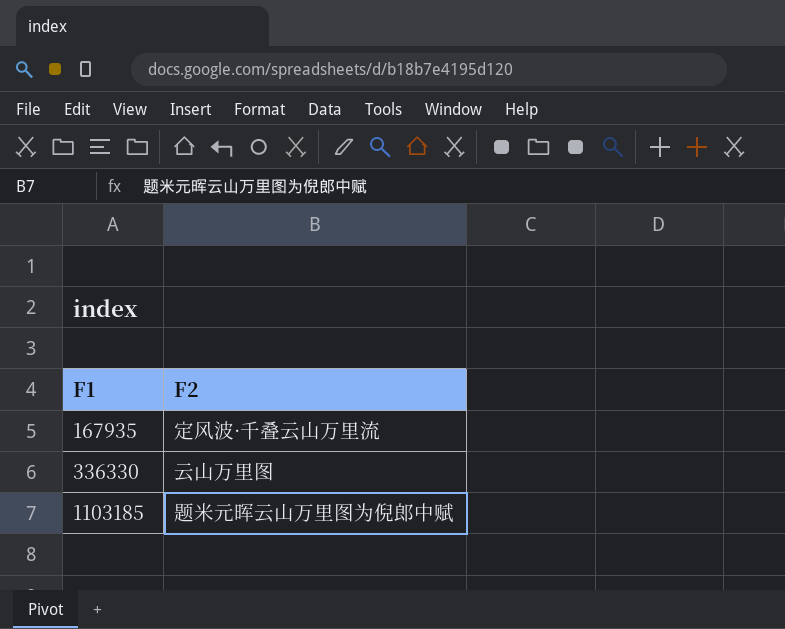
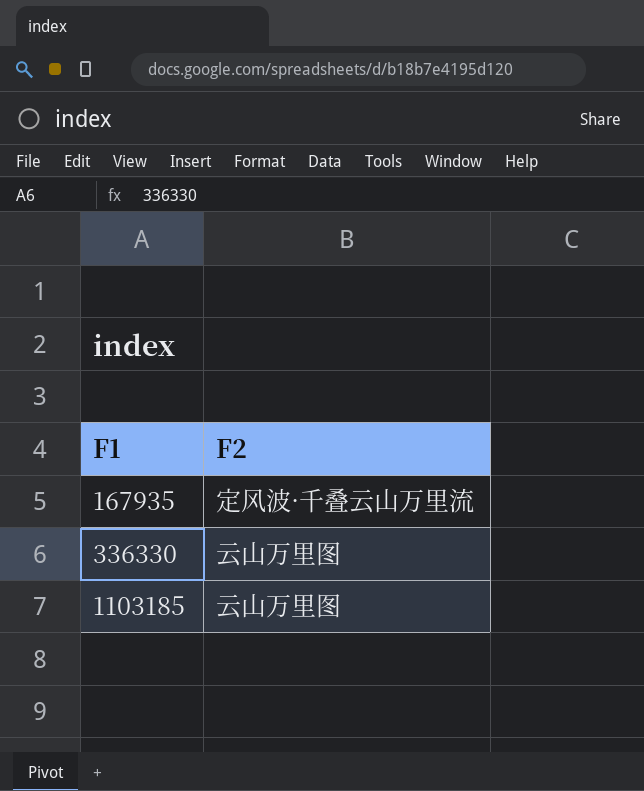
1103185 | F2: 题米元晖云山万里图为倪郎中赋 -> 云山万里图

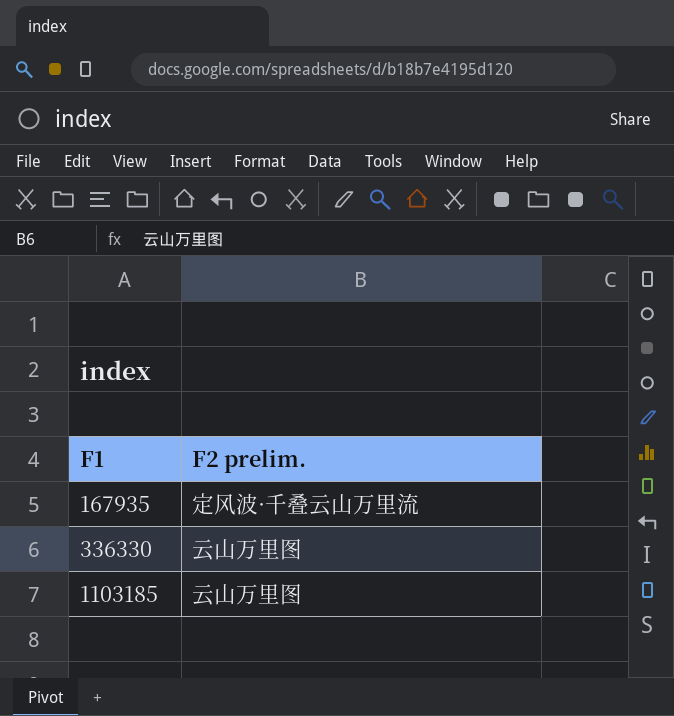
column name: F2 -> F2 prelim.

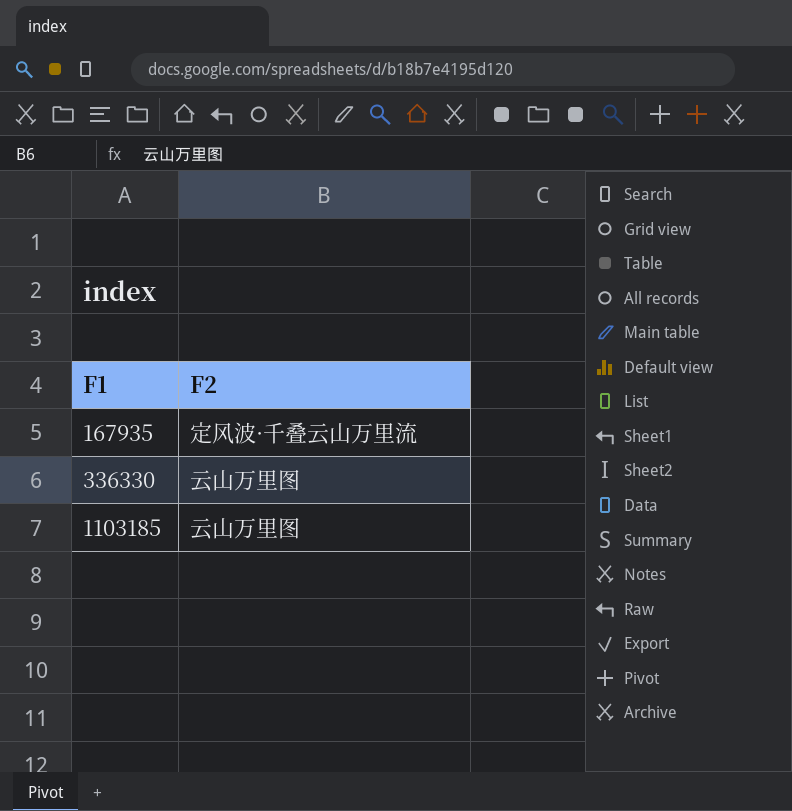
column name: F2 prelim. -> F2

